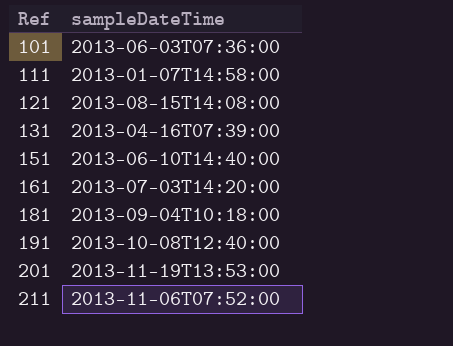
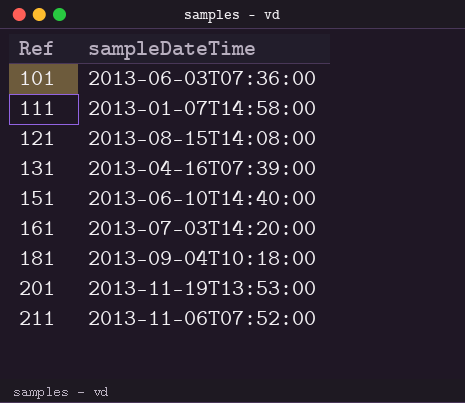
row 191: 2013-10-08T12:40:00 -> none

